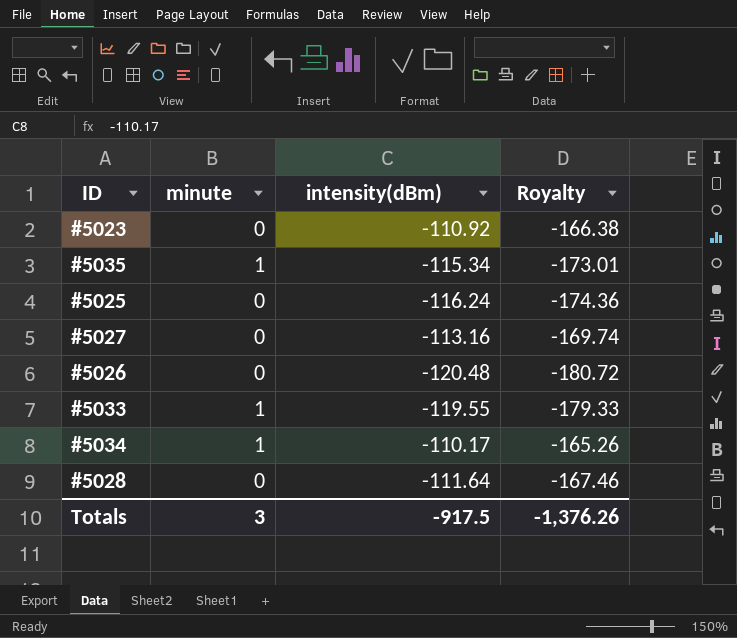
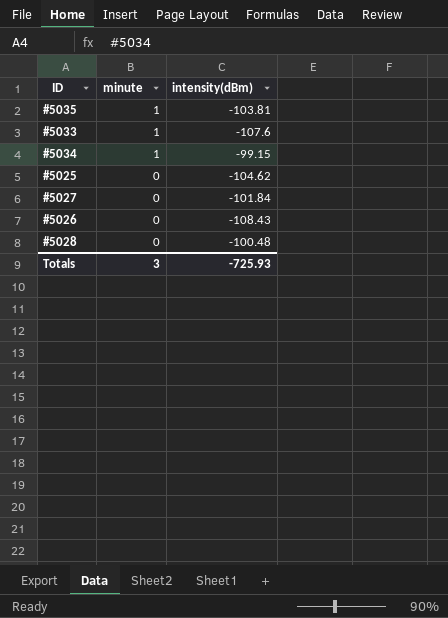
row order: none -> minute descending
column Royalty | formula: [intensity(dBm)] * 1.5 -> none
row #5023: 0 | -110.92 | -166.38 -> none
#5035 | intensity(dBm): -115.34 -> -103.81
#5033 | intensity(dBm): -119.55 -> -107.6
#5034 | intensity(dBm): -110.17 -> -99.15
#5025 | intensity(dBm): -116.24 -> -104.62
#5027 | intensity(dBm): -113.16 -> -101.84
#5026 | intensity(dBm): -120.48 -> -108.43
#5028 | intensity(dBm): -111.64 -> -100.48
Totals | intensity(dBm): -917.5 -> -725.93

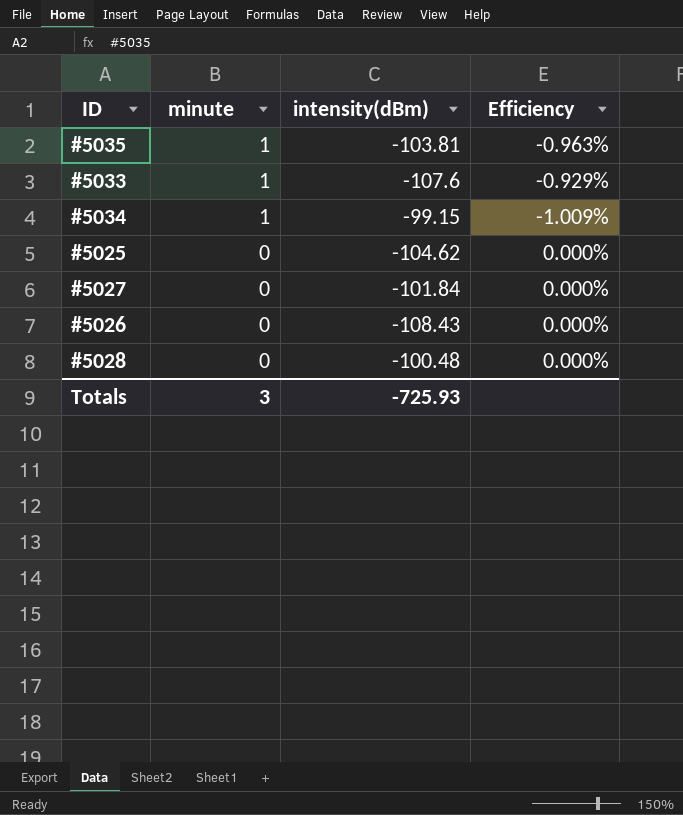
column Efficiency | formula: none -> [minute] / [intensity(dBm)]

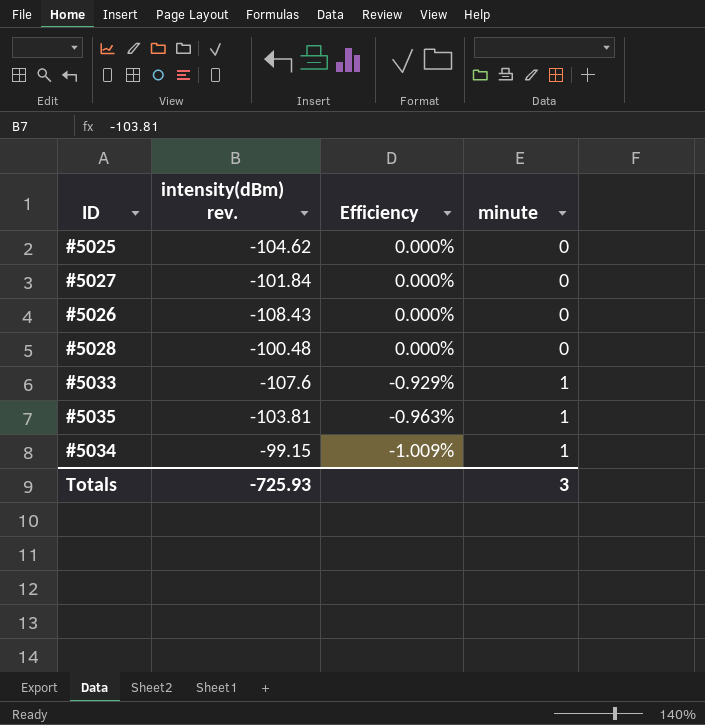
row order: minute descending -> Efficiency descending
column name: intensity(dBm) -> intensity(dBm) rev.
column minute | position: 2 -> 4

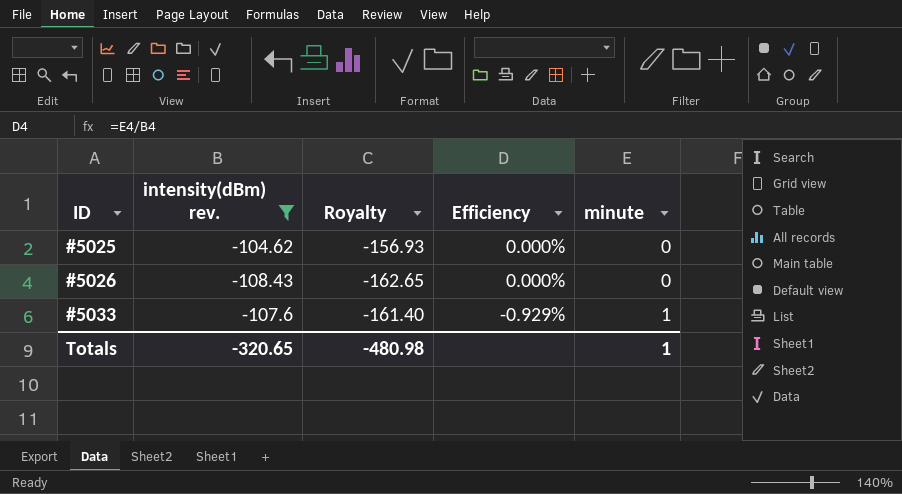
filter: none -> intensity(dBm) rev. <= -104.62
column Royalty | formula: none -> [intensity(dBm) rev.] * 1.5
Totals | intensity(dBm) rev.: -725.93 -> -320.65
Totals | minute: 3 -> 1

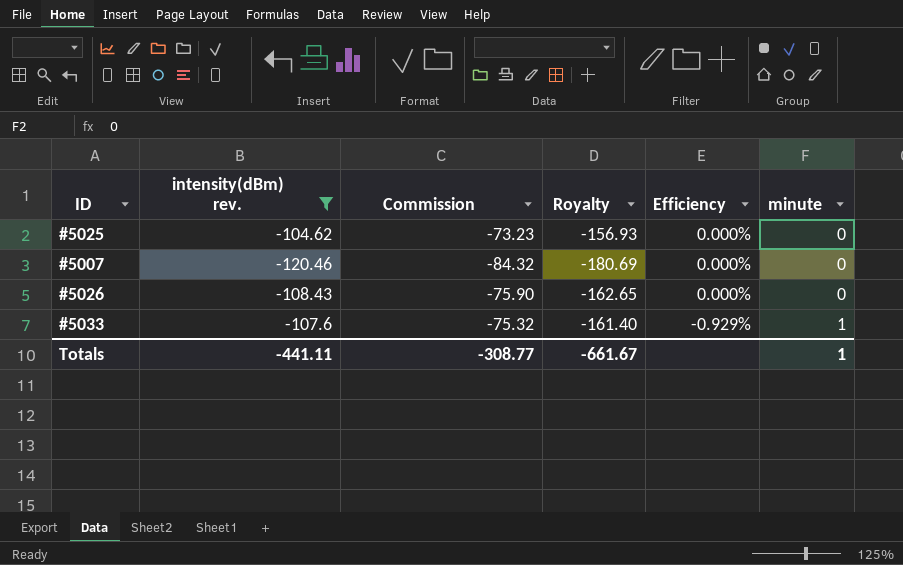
column Commission | formula: none -> [intensity(dBm) rev.] * 0.7
row #5007: none -> -120.46 | -84.32 | -180.69 | 0.000% | 0
Totals | intensity(dBm) rev.: -320.65 -> -441.11
Totals | Royalty: -480.98 -> -661.67

